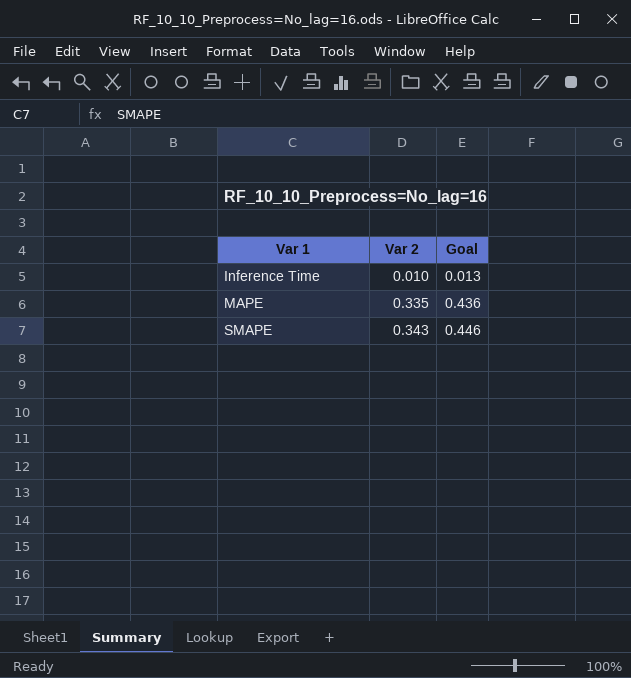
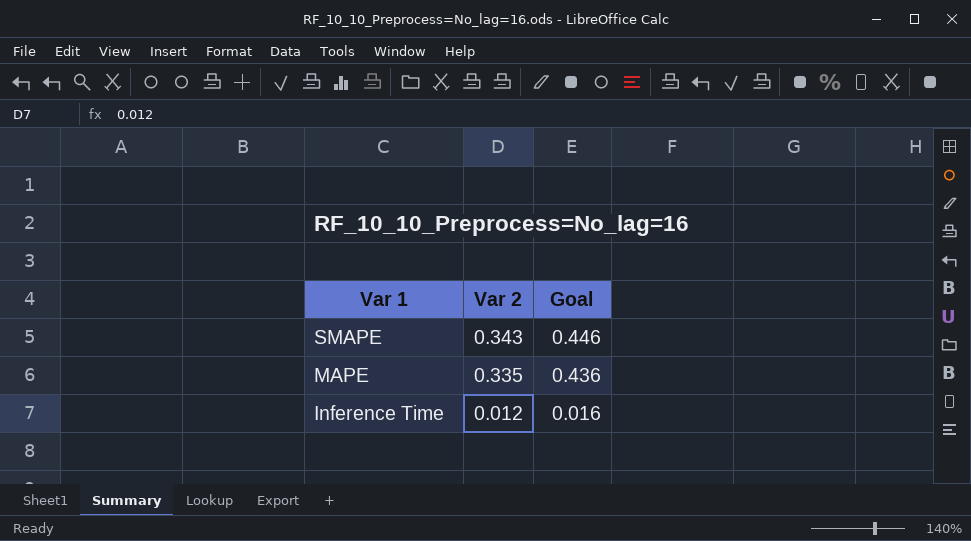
row order: Var 1 ascending -> Var 1 descending
Inference Time | Var 2: 0.010 -> 0.012
Inference Time | Goal: 0.013 -> 0.016

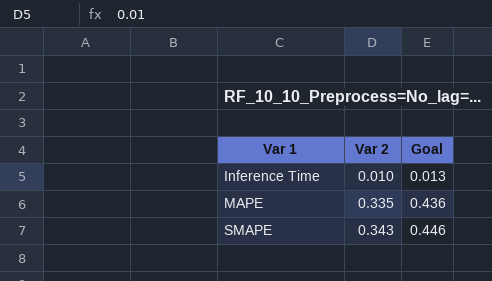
row order: Var 1 descending -> Var 1 ascending
Inference Time | Var 2: 0.012 -> 0.010
Inference Time | Goal: 0.016 -> 0.013

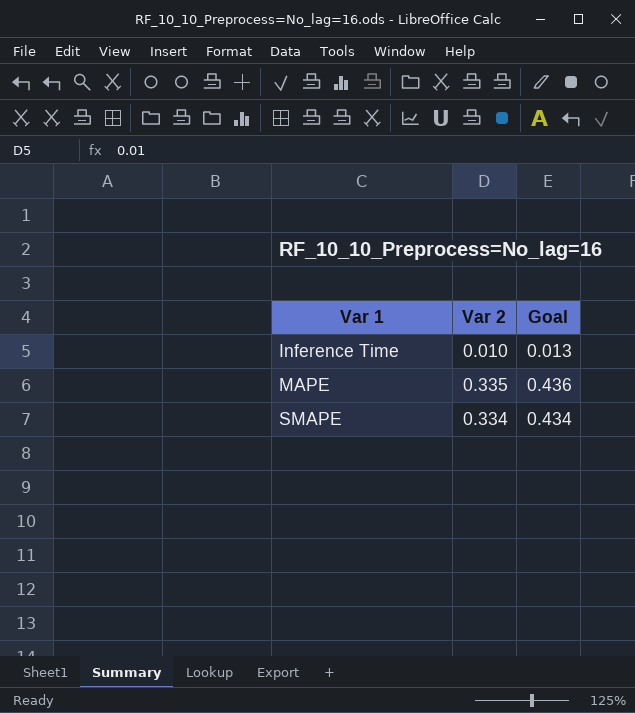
SMAPE | Var 2: 0.343 -> 0.334
SMAPE | Goal: 0.446 -> 0.434

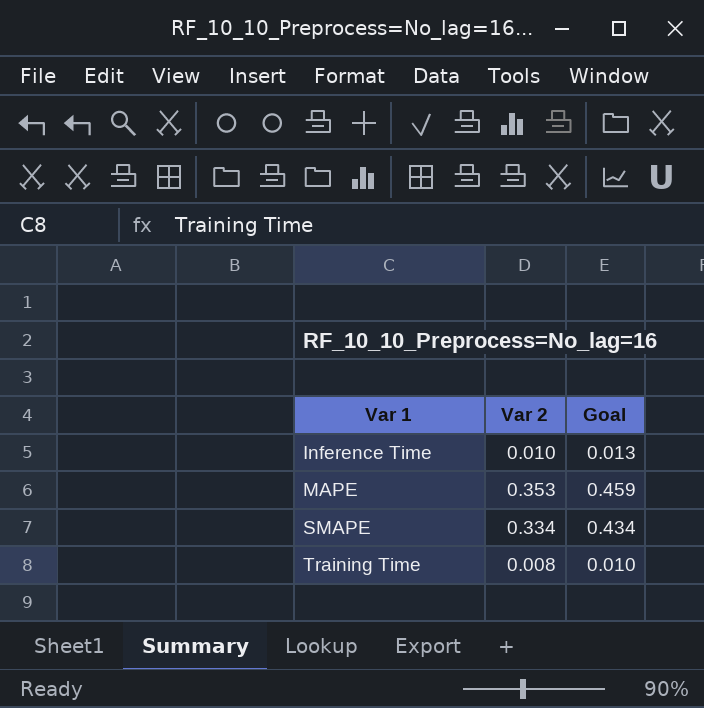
MAPE | Var 2: 0.335 -> 0.353
MAPE | Goal: 0.436 -> 0.459
row Training Time: none -> 0.008 | 0.010

